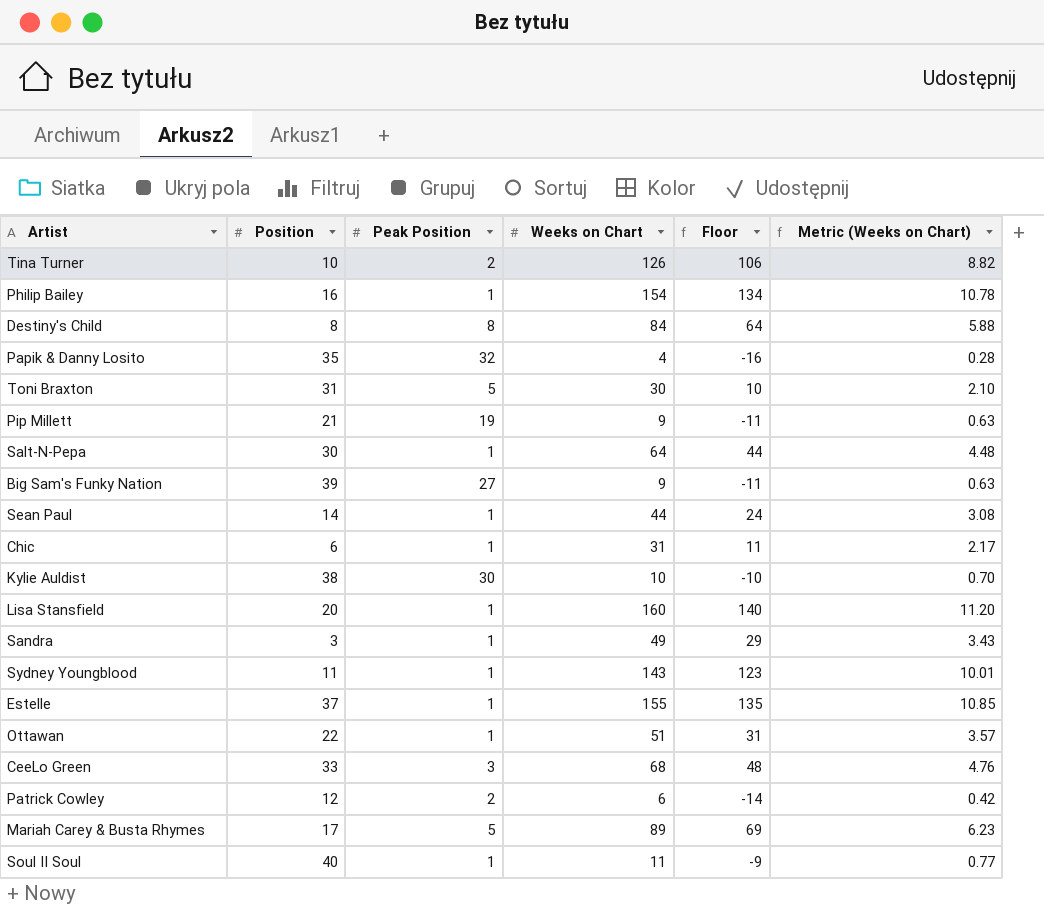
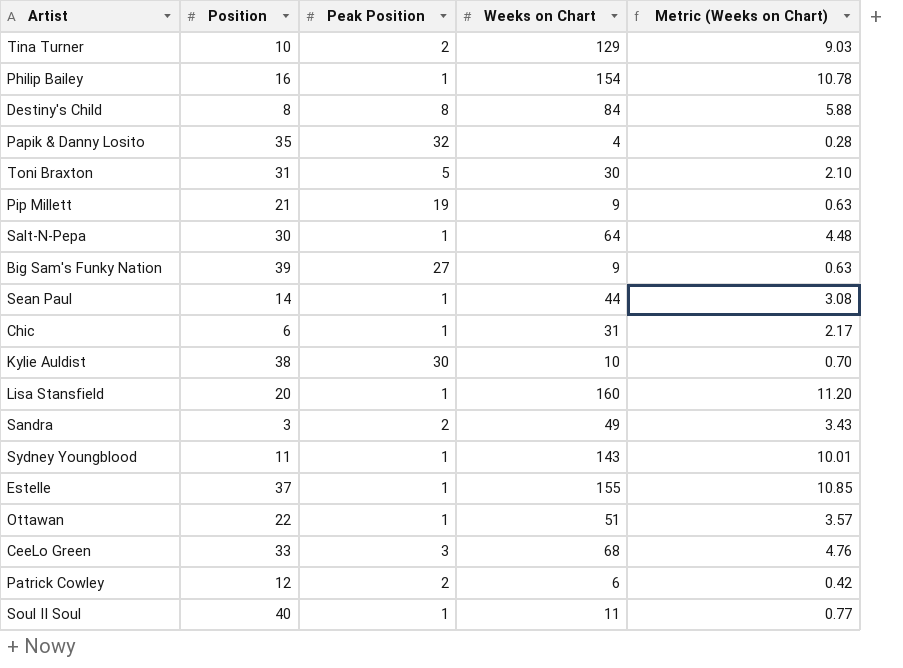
column Floor | formula: [Weeks on Chart] - 20 -> none
row Mariah Carey & Busta Rhymes: 17 | 5 | 89 | 69 | 6.23 -> none
Tina Turner | Weeks on Chart: 126 -> 129
Tina Turner | Metric (Weeks on Chart): 8.82 -> 9.03
Sandra | Peak Position: 1 -> 2

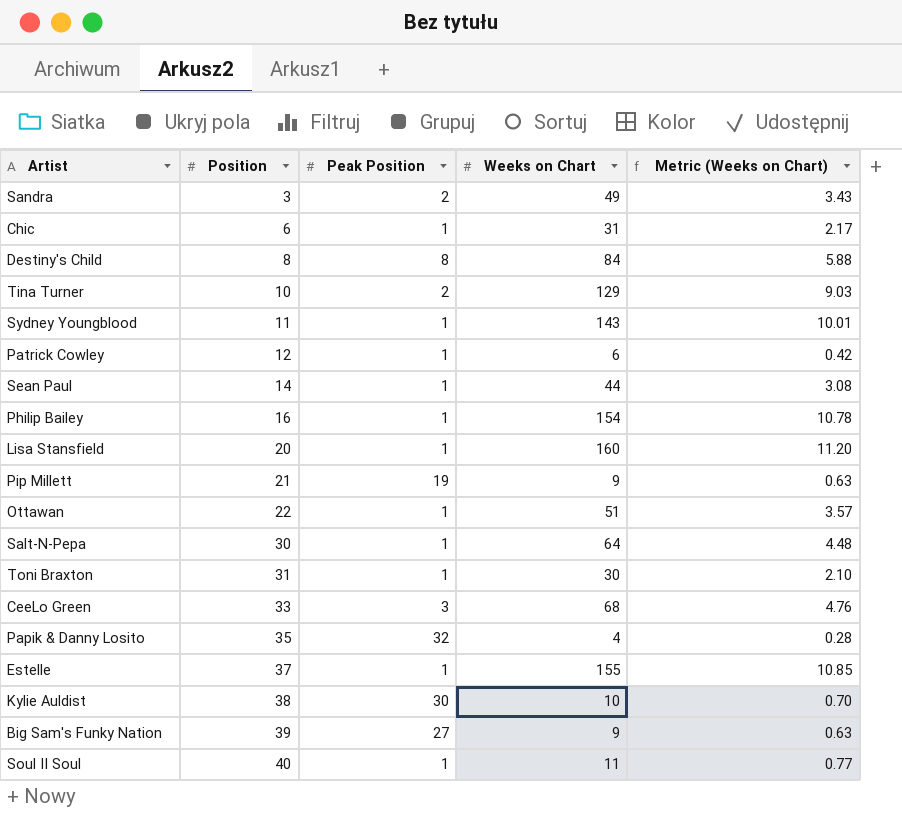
row order: none -> Position ascending
Patrick Cowley | Peak Position: 2 -> 1
Toni Braxton | Peak Position: 5 -> 1

